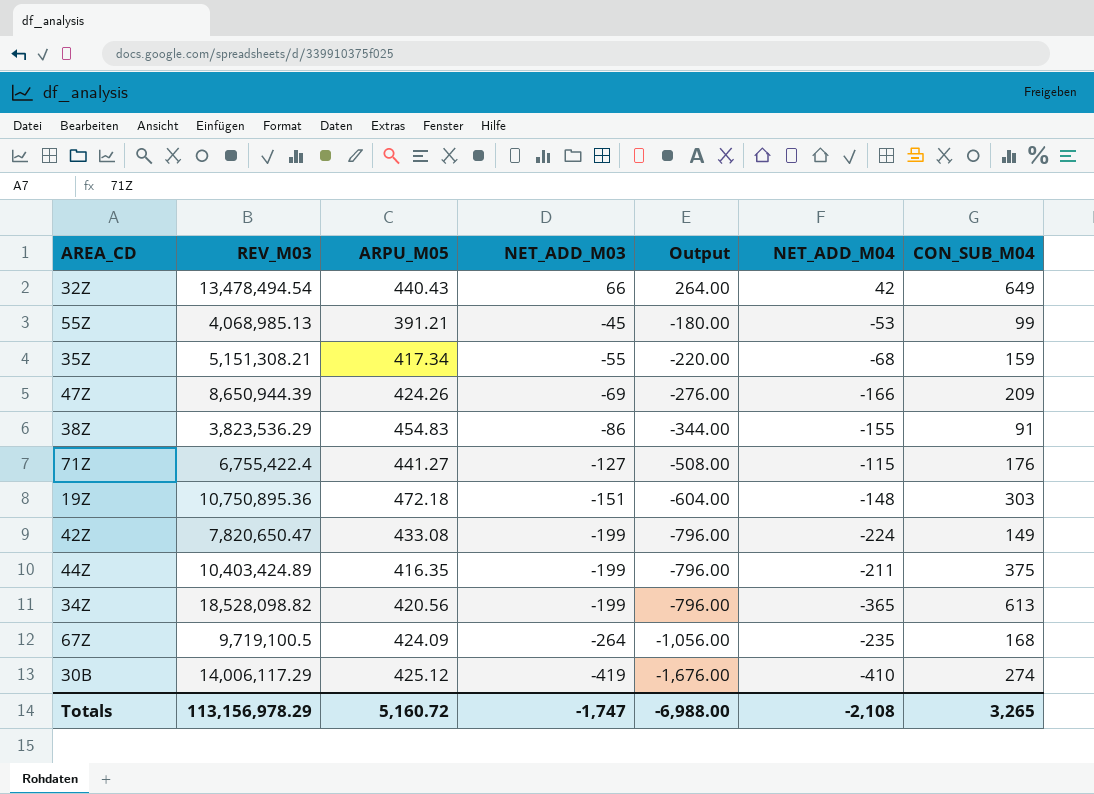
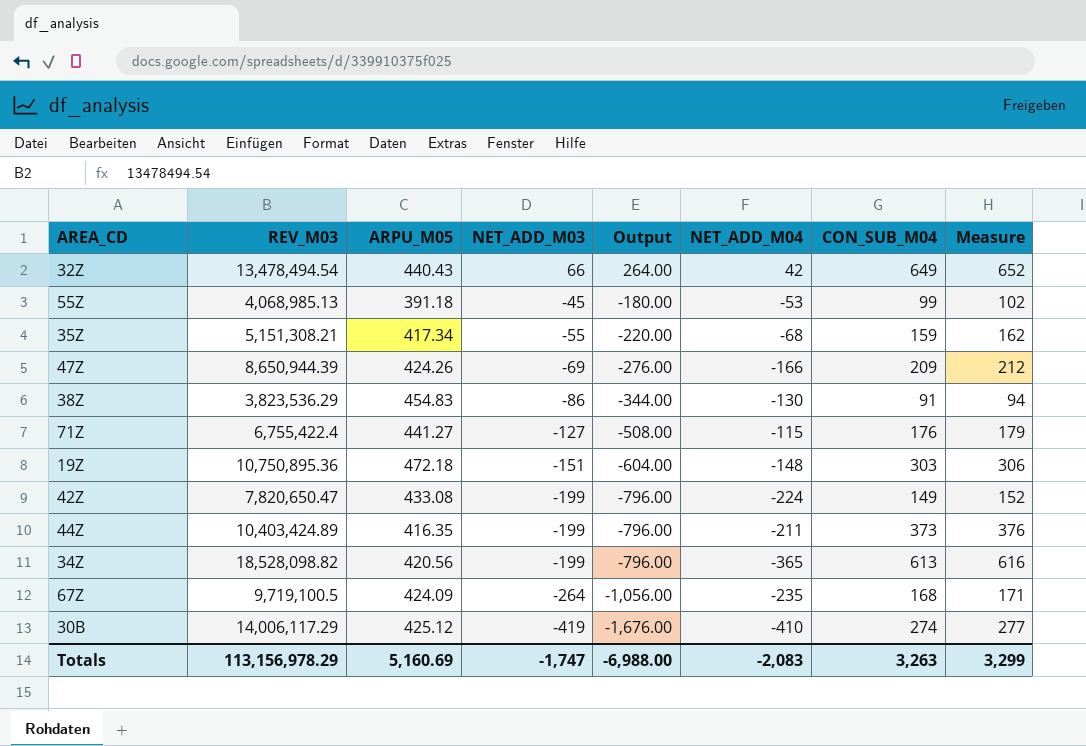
column Measure | formula: none -> [CON_SUB_M04] + 3
55Z | ARPU_M05: 391.21 -> 391.18
38Z | NET_ADD_M04: -155 -> -130
44Z | CON_SUB_M04: 375 -> 373
Totals | ARPU_M05: 5,160.72 -> 5,160.69
Totals | NET_ADD_M04: -2,108 -> -2,083
Totals | CON_SUB_M04: 3,265 -> 3,263

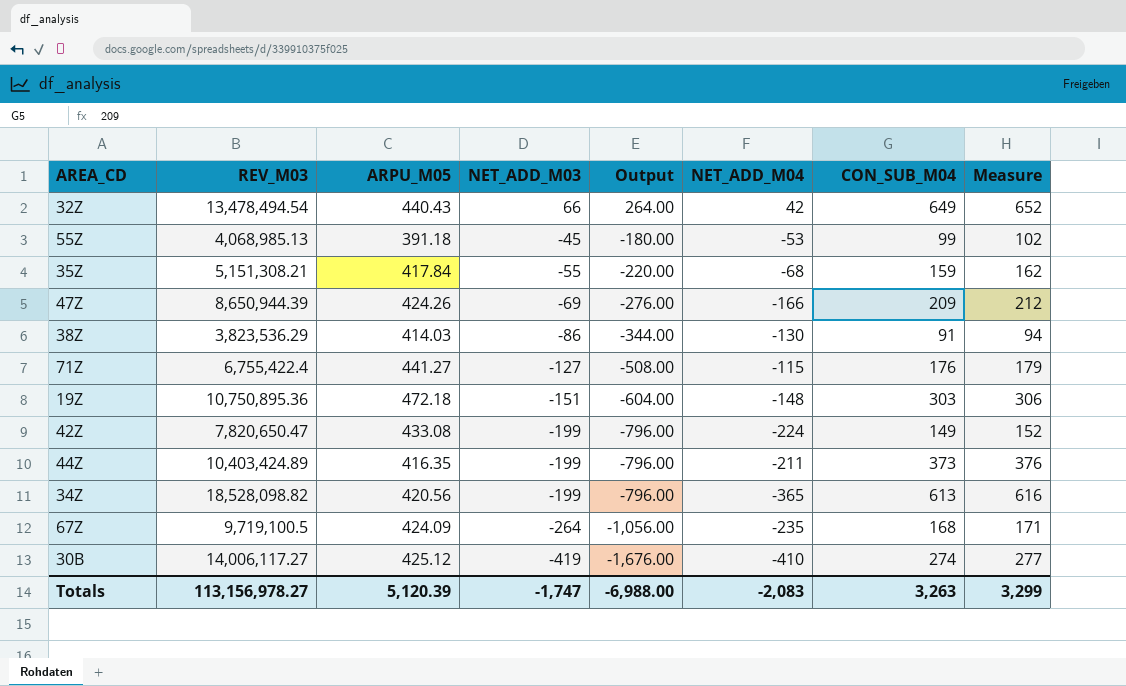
35Z | ARPU_M05: 417.34 -> 417.84
38Z | ARPU_M05: 454.83 -> 414.03
30B | REV_M03: 14,006,117.29 -> 14,006,117.27
Totals | REV_M03: 113,156,978.29 -> 113,156,978.27
Totals | ARPU_M05: 5,160.69 -> 5,120.39

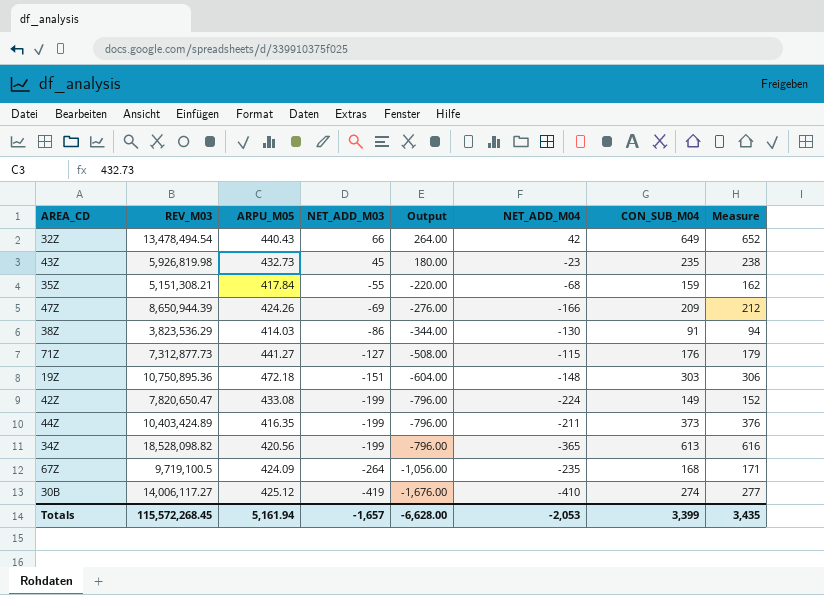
row 55Z: 4,068,985.13 | 391.18 | -45 | -180.00 | -53 | 99 | 102 -> none
row 43Z: none -> 5,926,819.98 | 432.73 | 45 | 180.00 | -23 | 235 | 238
71Z | REV_M03: 6,755,422.4 -> 7,312,877.73
Totals | REV_M03: 113,156,978.27 -> 115,572,268.45
Totals | ARPU_M05: 5,120.39 -> 5,161.94
Totals | NET_ADD_M03: -1,747 -> -1,657
Totals | Output: -6,988.00 -> -6,628.00
Totals | NET_ADD_M04: -2,083 -> -2,053
Totals | CON_SUB_M04: 3,263 -> 3,399
Totals | Measure: 3,299 -> 3,435

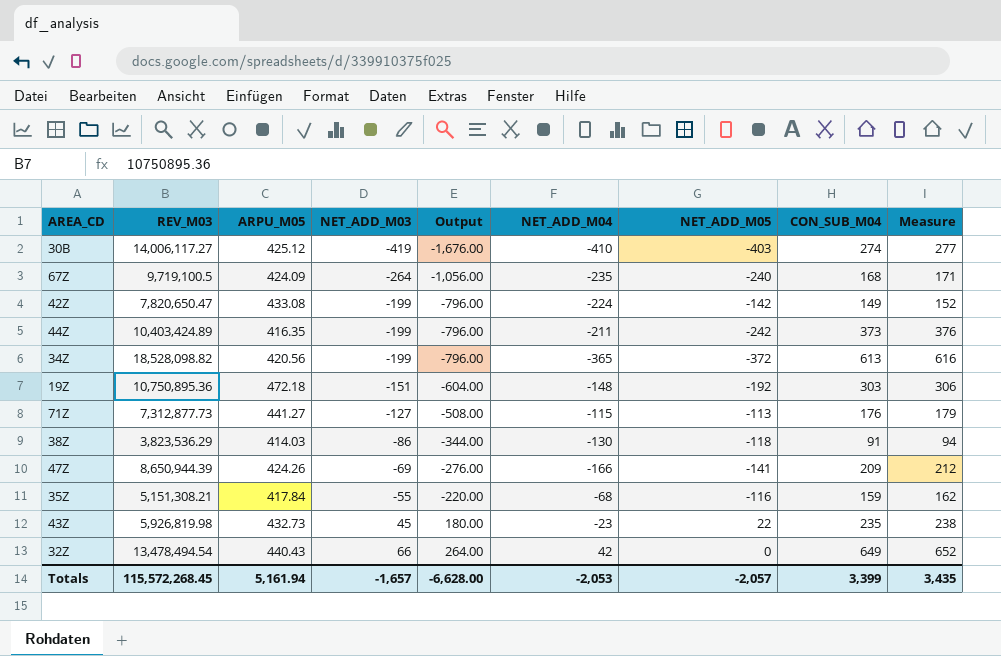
row order: NET_ADD_M03 descending -> NET_ADD_M03 ascending
column NET_ADD_M05 | position: none -> 7

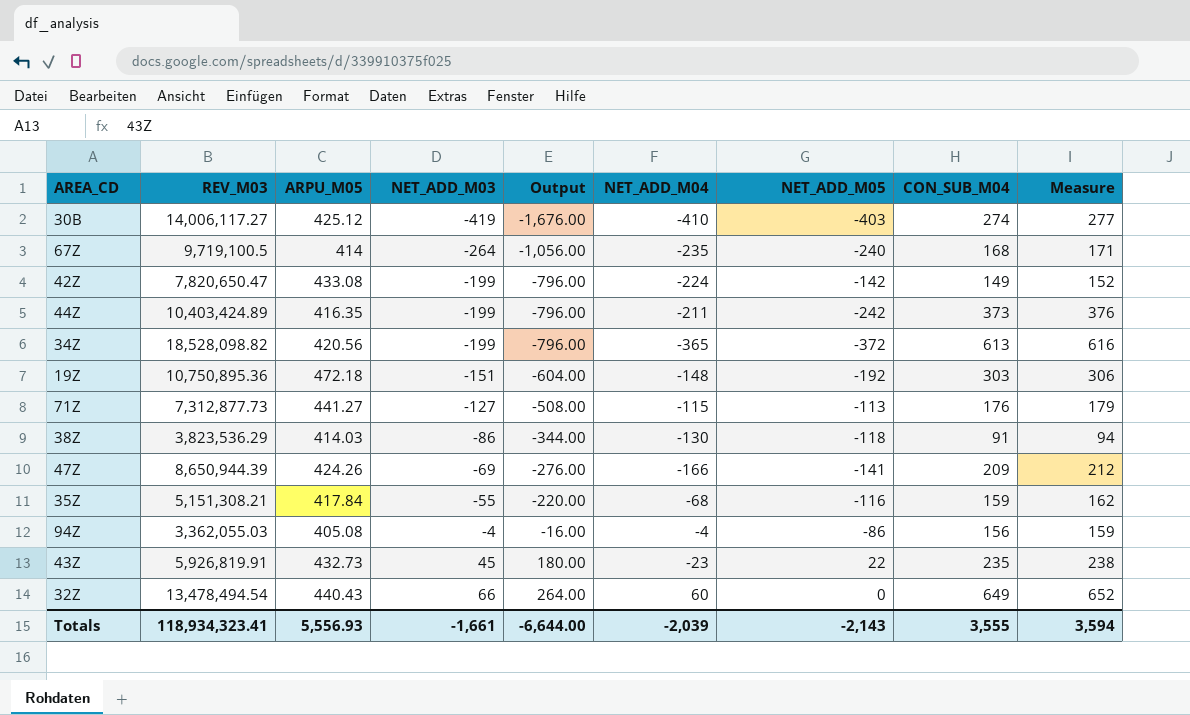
67Z | ARPU_M05: 424.09 -> 414
row 94Z: none -> 3,362,055.03 | 405.08 | -4 | -16.00 | -4 | -86 | 156 | 159
43Z | REV_M03: 5,926,819.98 -> 5,926,819.91
32Z | NET_ADD_M04: 42 -> 60
Totals | REV_M03: 115,572,268.45 -> 118,934,323.41
Totals | ARPU_M05: 5,161.94 -> 5,556.93
Totals | NET_ADD_M03: -1,657 -> -1,661
Totals | Output: -6,628.00 -> -6,644.00
Totals | NET_ADD_M04: -2,053 -> -2,039
Totals | NET_ADD_M05: -2,057 -> -2,143
Totals | CON_SUB_M04: 3,399 -> 3,555
Totals | Measure: 3,435 -> 3,594

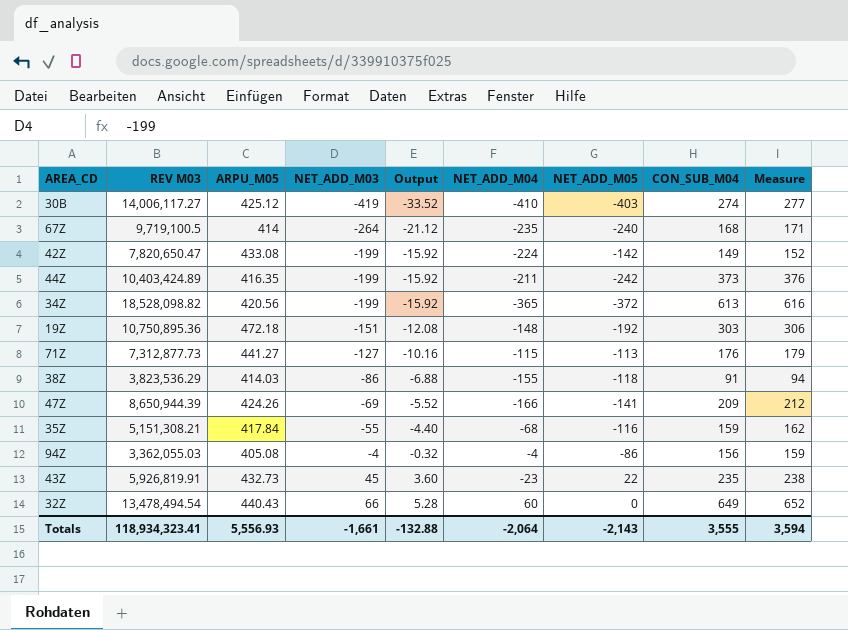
column name: REV_M03 -> REV M03
column Output | formula: [NET_ADD_M03] * 4 -> [NET_ADD_M03] * 0.08
38Z | NET_ADD_M04: -130 -> -155
Totals | Output: -6,644.00 -> -132.88
Totals | NET_ADD_M04: -2,039 -> -2,064

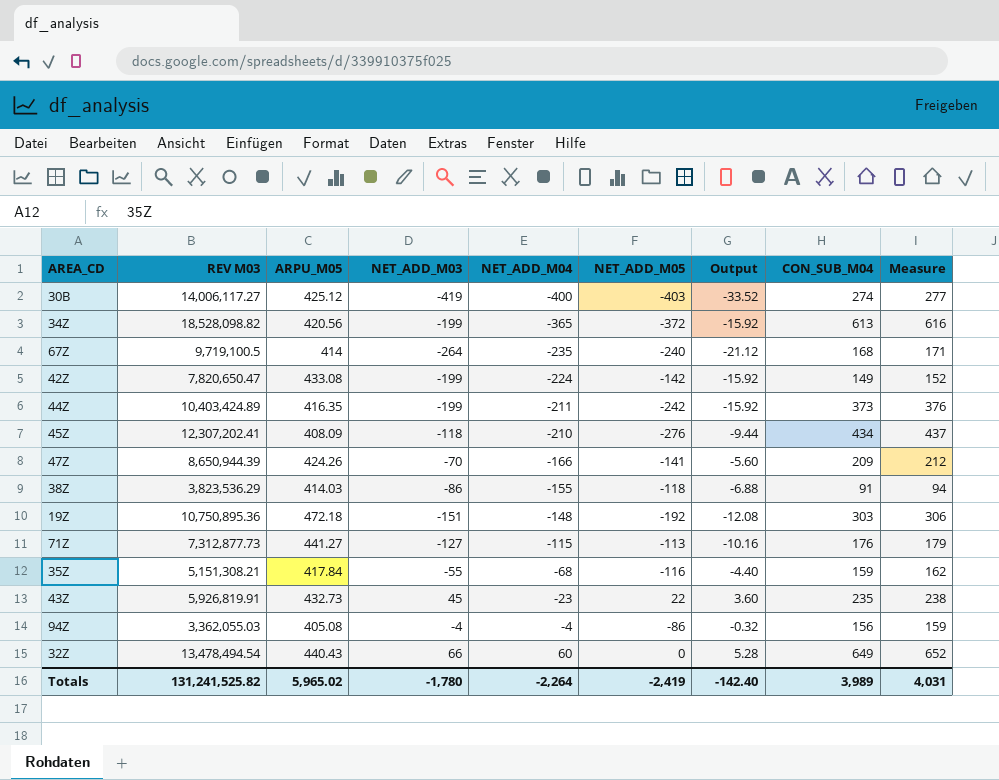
row order: NET_ADD_M03 ascending -> NET_ADD_M04 ascending
column Output | position: 5 -> 7
30B | NET_ADD_M04: -410 -> -400
row 45Z: none -> 12,307,202.41 | 408.09 | -118 | -210 | -276 | -9.44 | 434 | 437
47Z | NET_ADD_M03: -69 -> -70
47Z | Output: -5.52 -> -5.60
Totals | REV M03: 118,934,323.41 -> 131,241,525.82
Totals | ARPU_M05: 5,556.93 -> 5,965.02
Totals | NET_ADD_M03: -1,661 -> -1,780
Totals | NET_ADD_M04: -2,064 -> -2,264
Totals | NET_ADD_M05: -2,143 -> -2,419
Totals | Output: -132.88 -> -142.40
Totals | CON_SUB_M04: 3,555 -> 3,989
Totals | Measure: 3,594 -> 4,031

